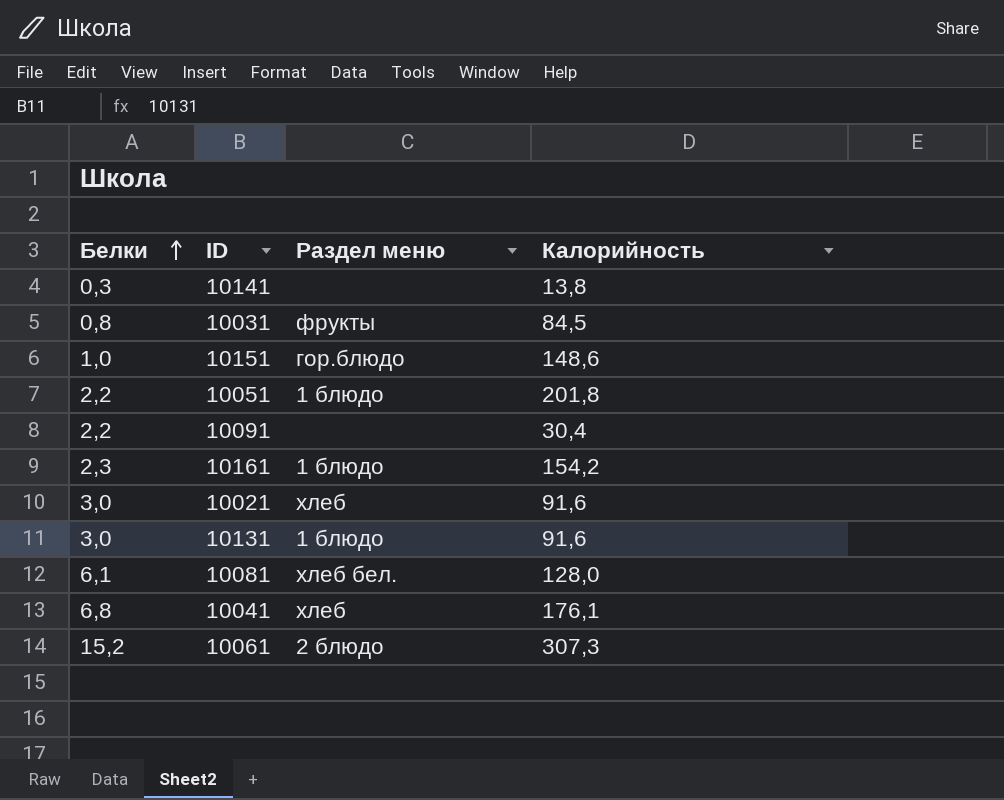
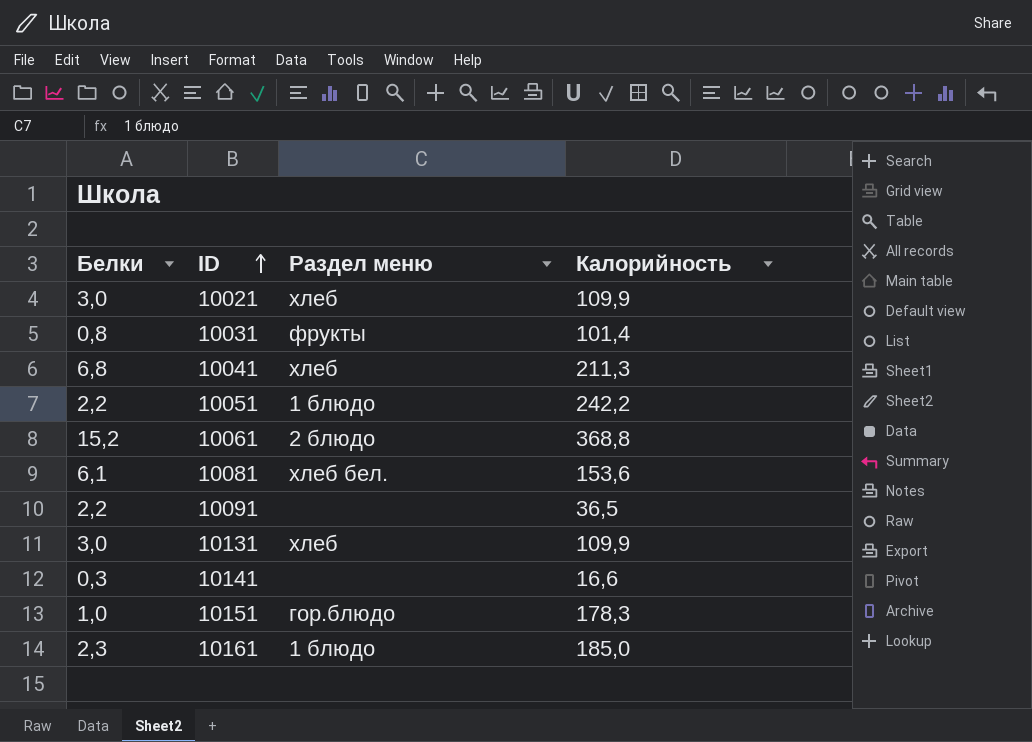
row order: Белки ascending -> ID ascending
10021 | Калорийность: 91,6 -> 109,9
10031 | Калорийность: 84,5 -> 101,4
10041 | Калорийность: 176,1 -> 211,3
10051 | Калорийность: 201,8 -> 242,2
10061 | Калорийность: 307,3 -> 368,8
10081 | Калорийность: 128,0 -> 153,6
10091 | Калорийность: 30,4 -> 36,5
10131 | Раздел меню: 1 блюдо -> хлеб
10131 | Калорийность: 91,6 -> 109,9
10141 | Калорийность: 13,8 -> 16,6
10151 | Калорийность: 148,6 -> 178,3
10161 | Калорийность: 154,2 -> 185,0

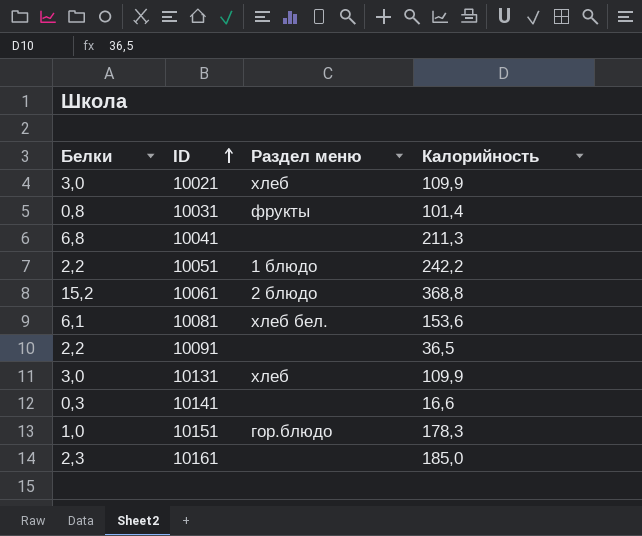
10041 | Раздел меню: хлеб -> none
10161 | Раздел меню: 1 блюдо -> none

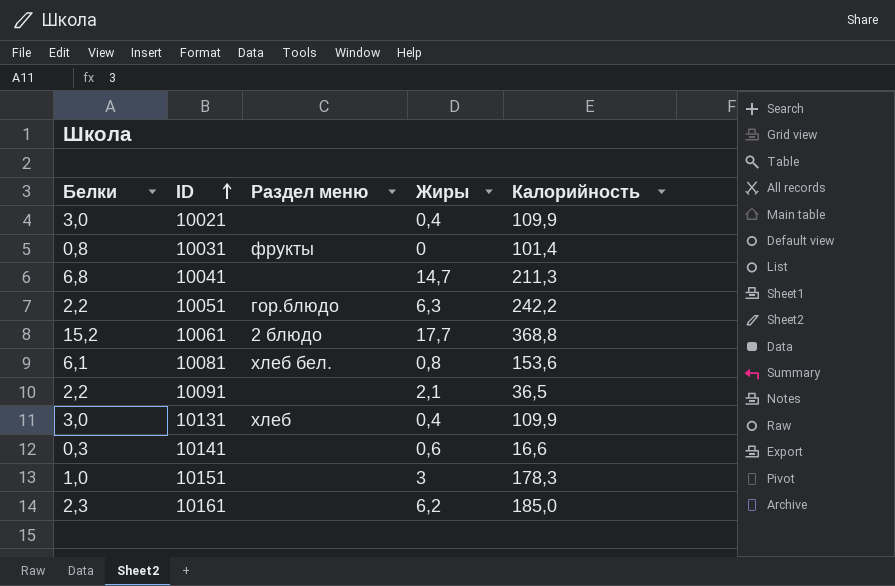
column Жиры | position: none -> 4
10021 | Раздел меню: хлеб -> none
10051 | Раздел меню: 1 блюдо -> гор.блюдо
10151 | Раздел меню: гор.блюдо -> none

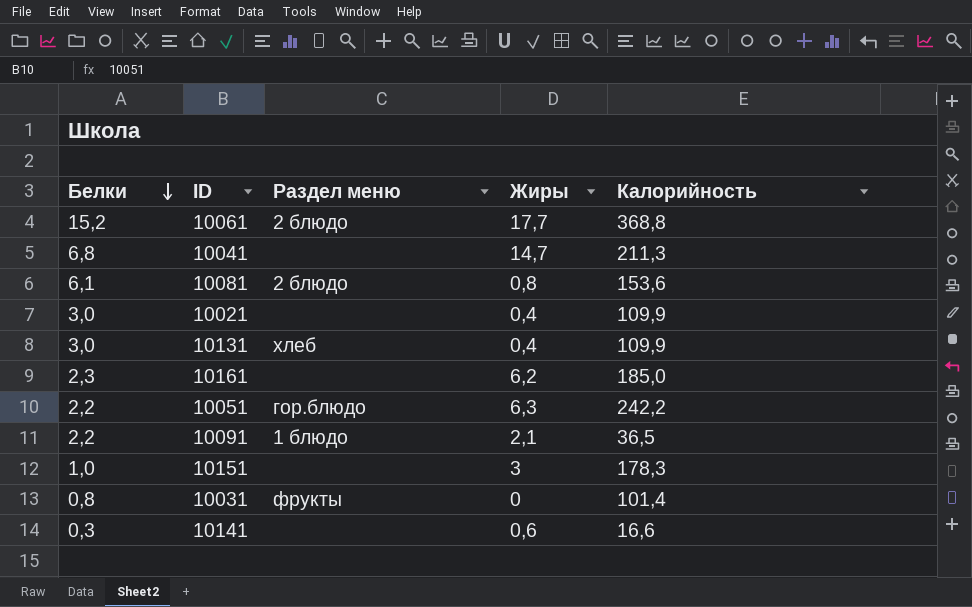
row order: ID ascending -> Белки descending
10081 | Раздел меню: хлеб бел. -> 2 блюдо
10091 | Раздел меню: none -> 1 блюдо

